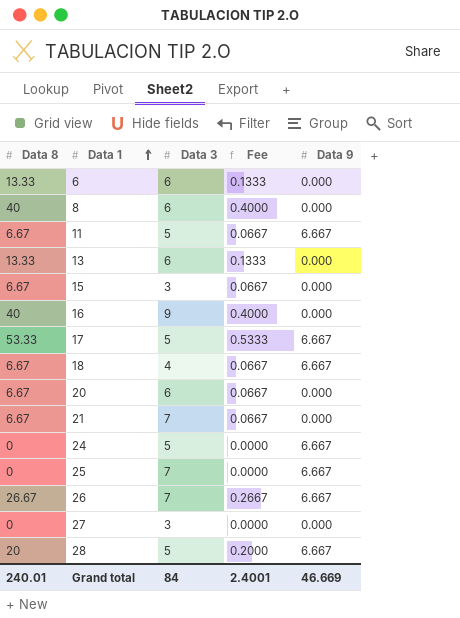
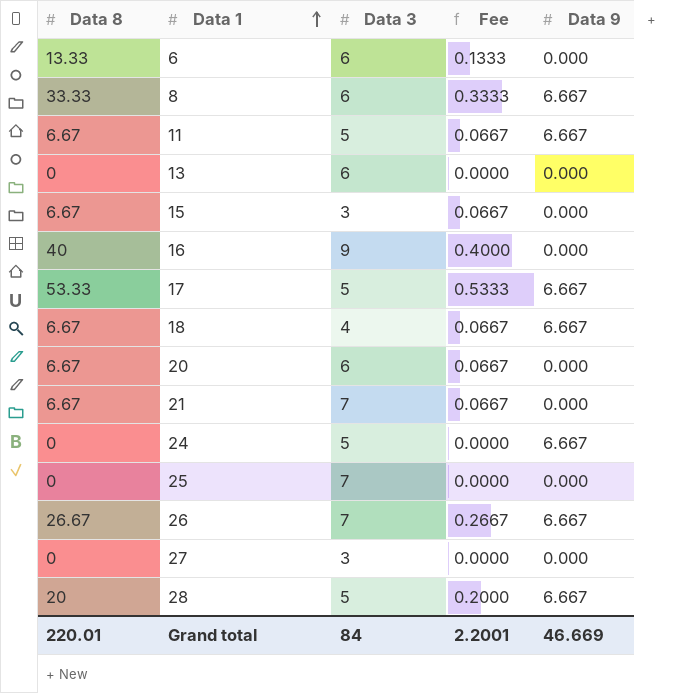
8 | Data 8: 40 -> 33.33
8 | Fee: 0.4000 -> 0.3333
8 | Data 9: 0.000 -> 6.667
13 | Data 8: 13.33 -> 0
13 | Fee: 0.1333 -> 0.0000
25 | Data 9: 6.667 -> 0.000
Grand total | Data 8: 240.01 -> 220.01
Grand total | Fee: 2.4001 -> 2.2001

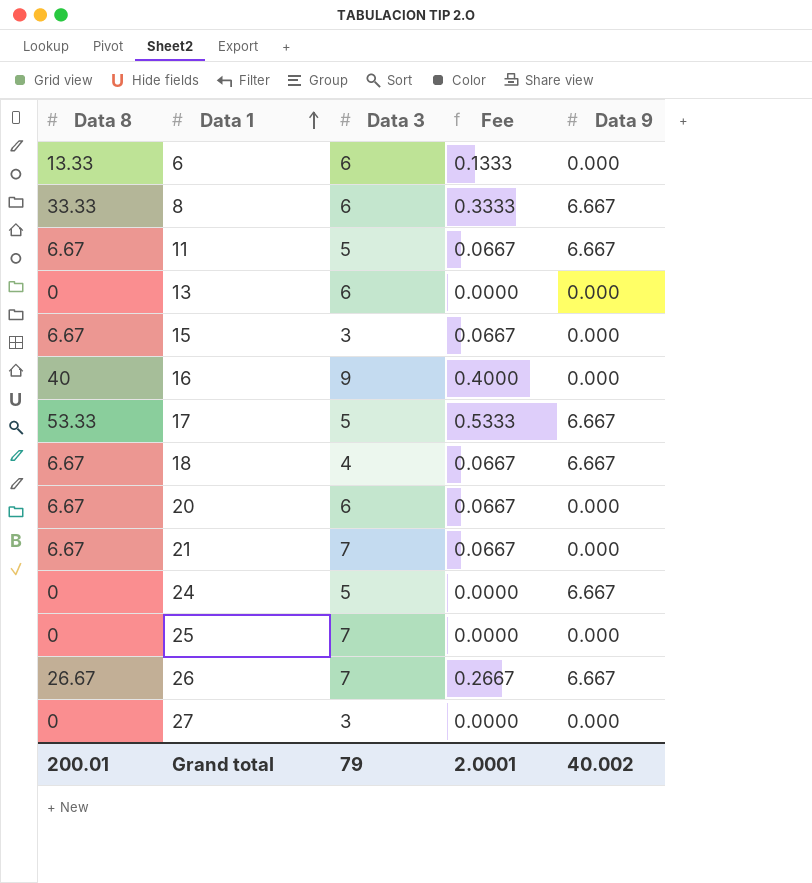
row 28: 20 | 5 | 0.2000 | 6.667 -> none
Grand total | Data 8: 220.01 -> 200.01
Grand total | Data 3: 84 -> 79
Grand total | Fee: 2.2001 -> 2.0001
Grand total | Data 9: 46.669 -> 40.002

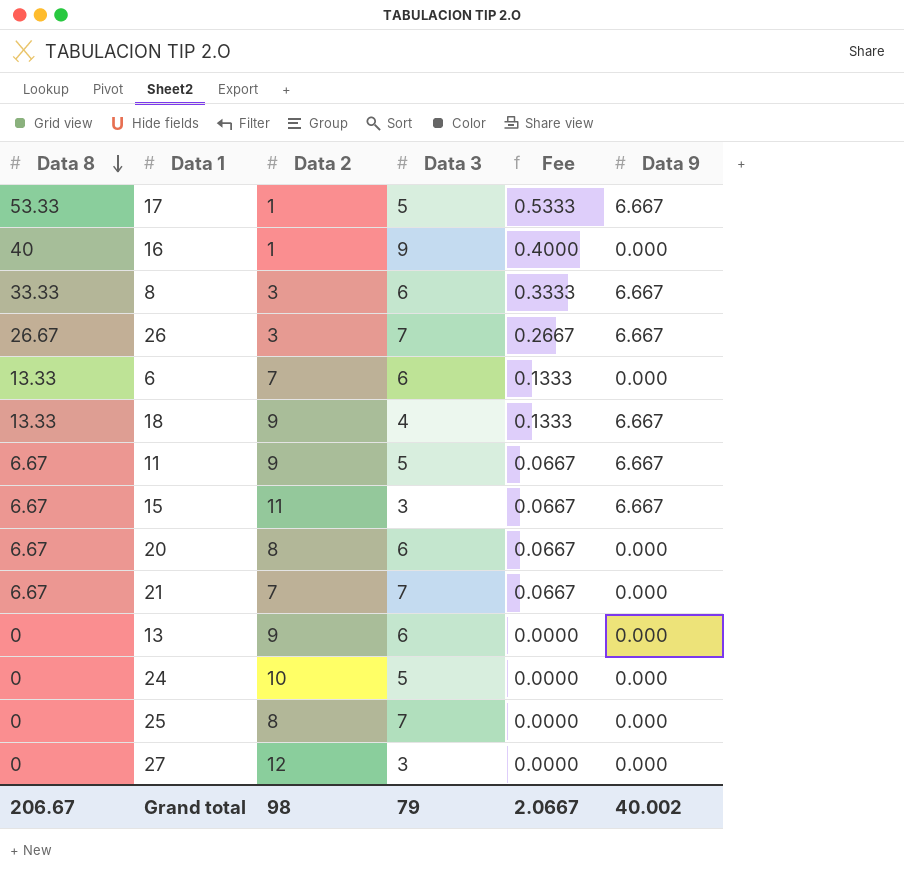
row order: Data 1 ascending -> Data 8 descending
column Data 2 | position: none -> 3
18 | Data 8: 6.67 -> 13.33
18 | Fee: 0.0667 -> 0.1333
15 | Data 9: 0.000 -> 6.667
24 | Data 9: 6.667 -> 0.000
Grand total | Data 8: 200.01 -> 206.67
Grand total | Fee: 2.0001 -> 2.0667

